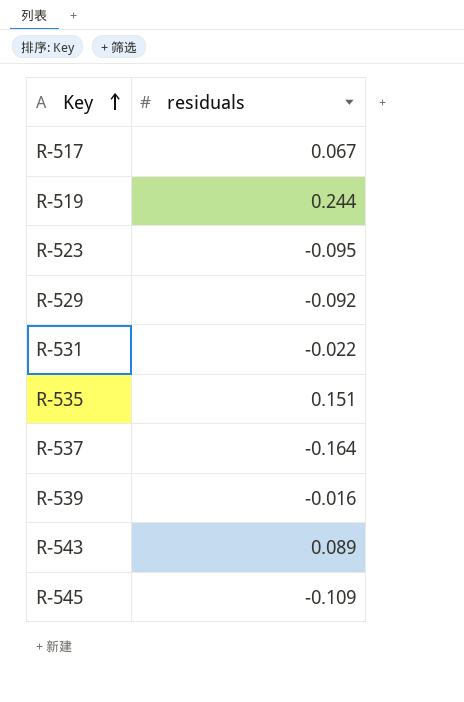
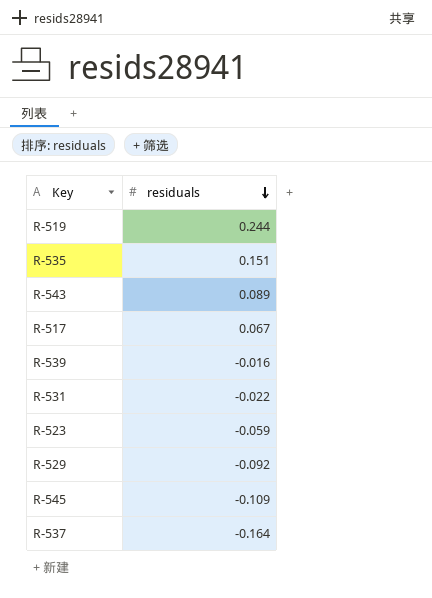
row order: Key ascending -> residuals descending
R-523 | residuals: -0.095 -> -0.059

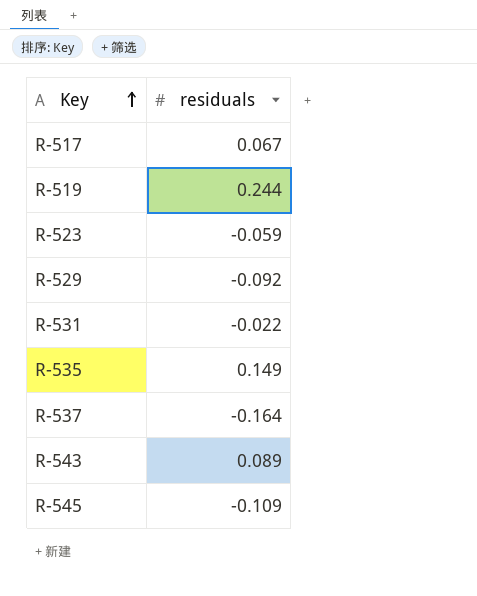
row order: residuals descending -> Key ascending
row R-539: -0.016 -> none
R-535 | residuals: 0.151 -> 0.149

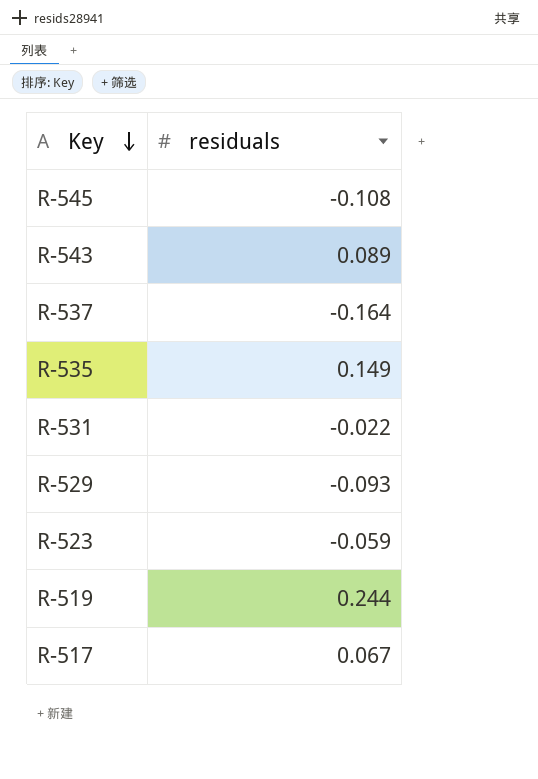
row order: Key ascending -> Key descending
R-545 | residuals: -0.109 -> -0.108
R-529 | residuals: -0.092 -> -0.093

